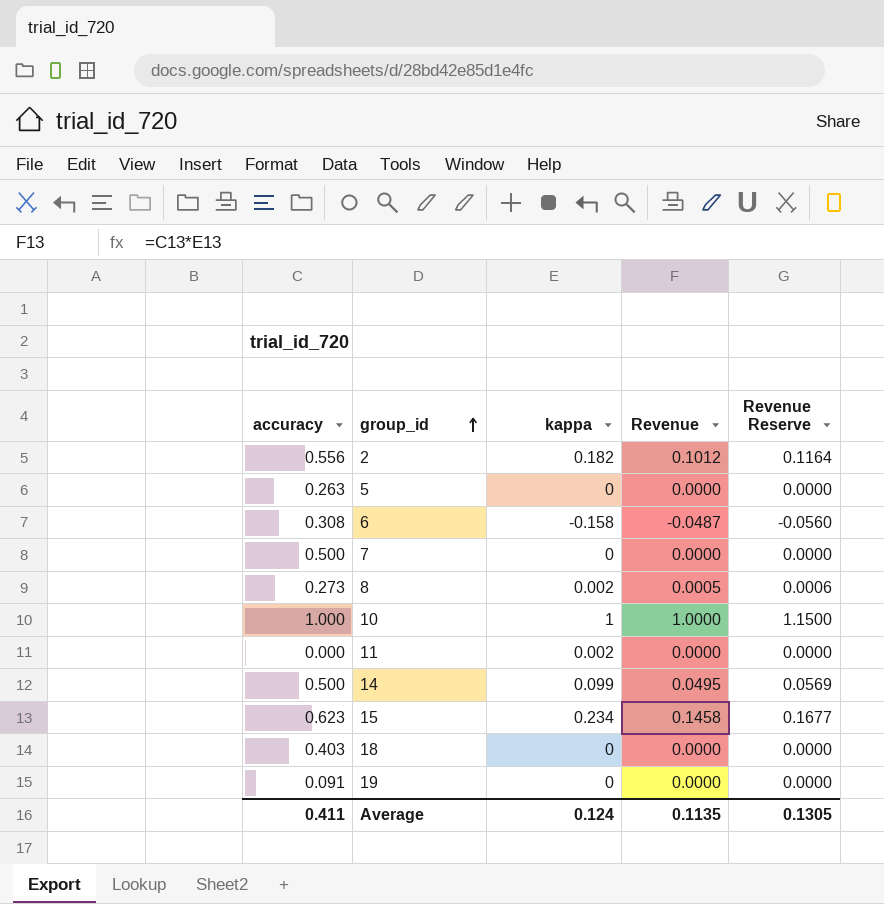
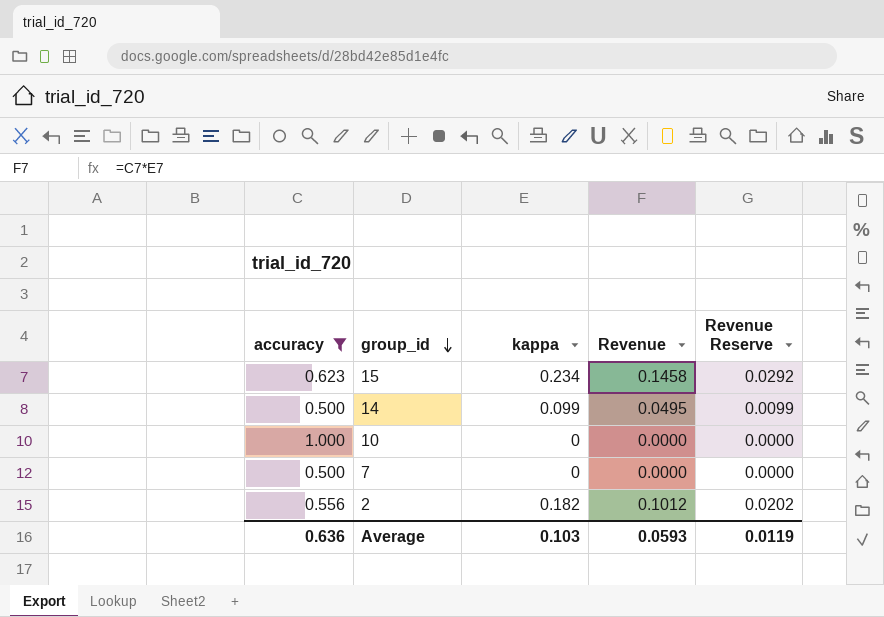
filter: none -> accuracy >= 0.500
row order: group_id ascending -> group_id descending
column Revenue Reserve | formula: [Revenue] * 1.15 -> [Revenue] * 0.2
10 | kappa: 1 -> 0
10 | Revenue: 1.0000 -> 0.0000
Average | accuracy: 0.411 -> 0.636
Average | kappa: 0.124 -> 0.103
Average | Revenue: 0.1135 -> 0.0593
Average | Revenue Reserve: 0.1305 -> 0.0119

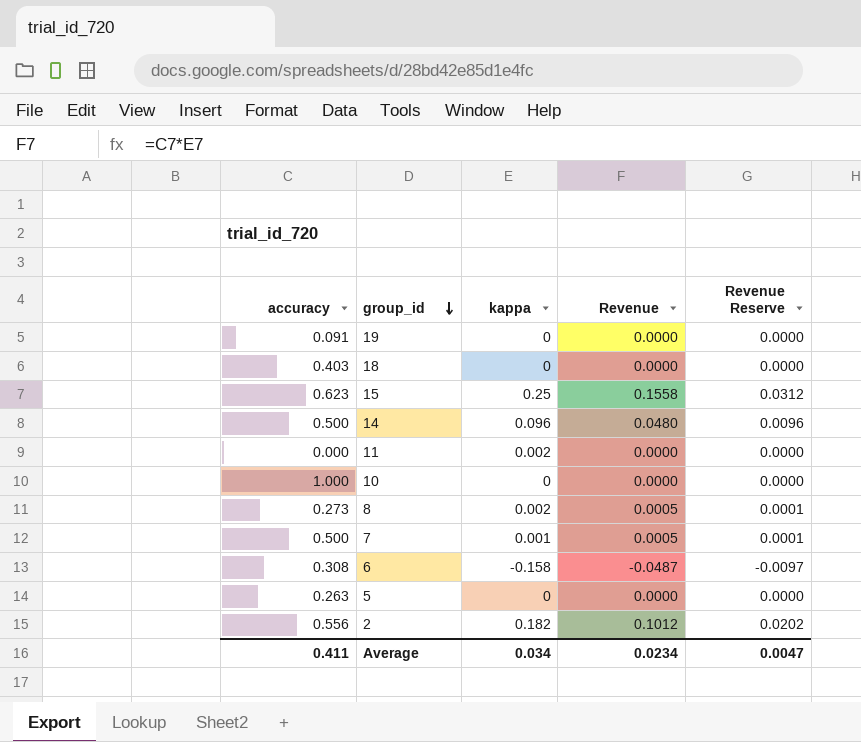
filter: accuracy >= 0.500 -> none
15 | kappa: 0.234 -> 0.25
15 | Revenue: 0.1458 -> 0.1558
15 | Revenue Reserve: 0.0292 -> 0.0312
14 | kappa: 0.099 -> 0.096
14 | Revenue: 0.0495 -> 0.0480
14 | Revenue Reserve: 0.0099 -> 0.0096
7 | kappa: 0 -> 0.001
7 | Revenue: 0.0000 -> 0.0005
7 | Revenue Reserve: 0.0000 -> 0.0001
Average | accuracy: 0.636 -> 0.411
Average | kappa: 0.103 -> 0.034
Average | Revenue: 0.0593 -> 0.0234
Average | Revenue Reserve: 0.0119 -> 0.0047

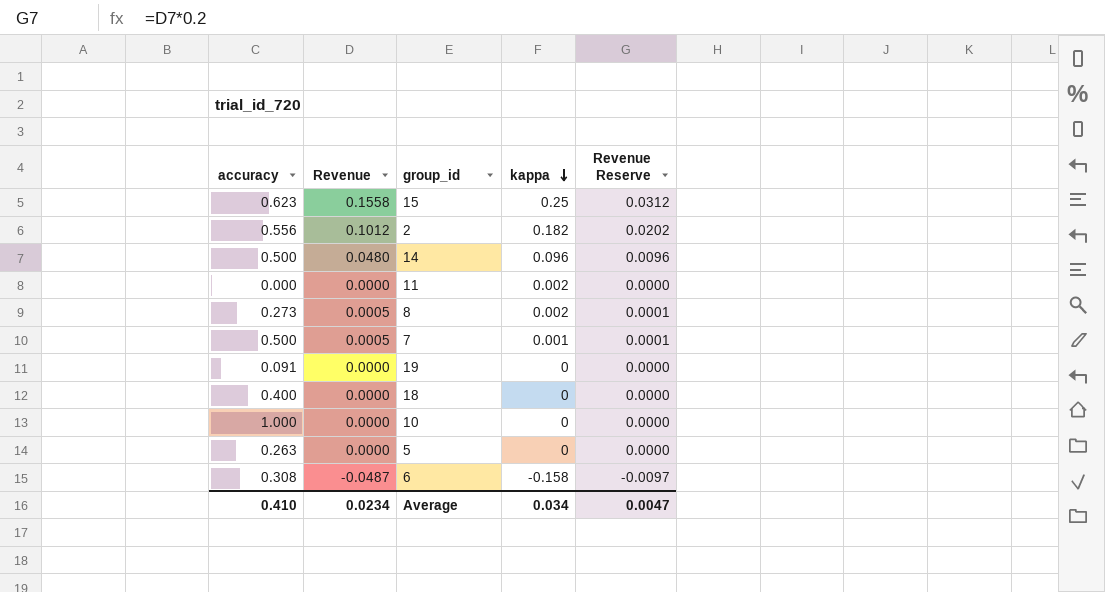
row order: group_id descending -> kappa descending
column Revenue | position: 4 -> 2
18 | accuracy: 0.403 -> 0.400
Average | accuracy: 0.411 -> 0.410

